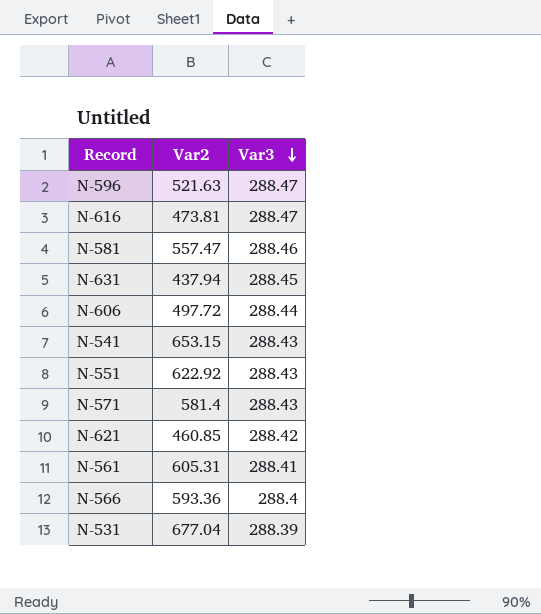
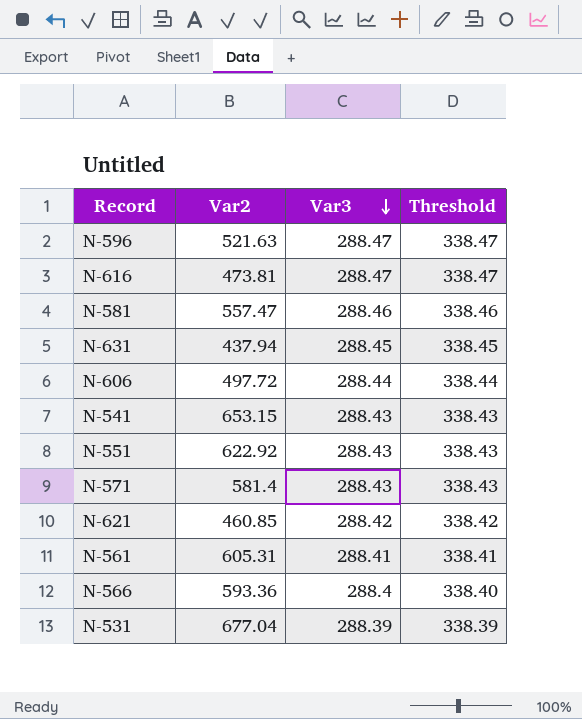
column Threshold | formula: none -> [Var3] + 50

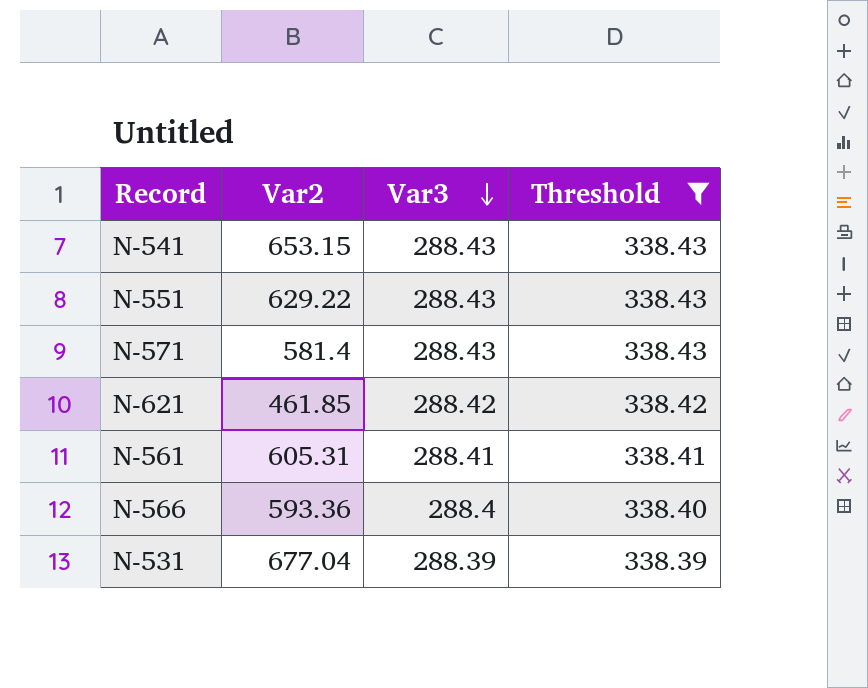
filter: none -> Threshold <= 338.43
N-551 | Var2: 622.92 -> 629.22
N-621 | Var2: 460.85 -> 461.85

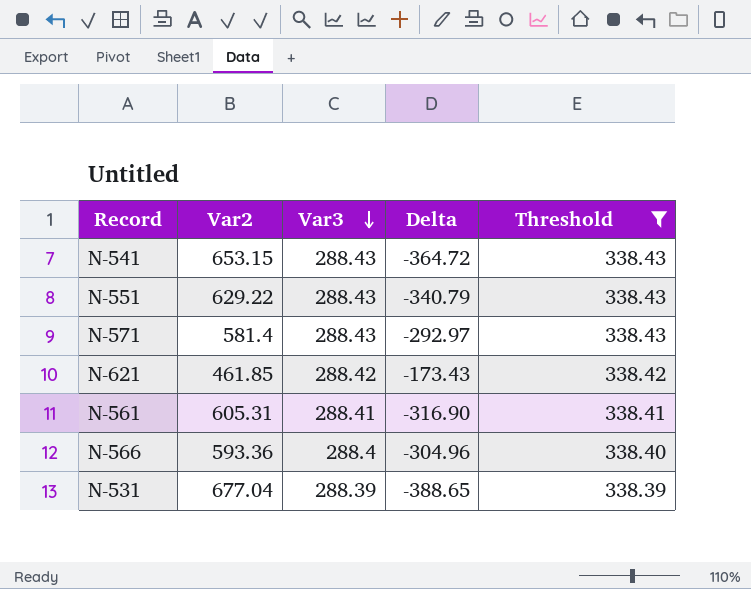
column Delta | formula: none -> [Var3] - [Var2]

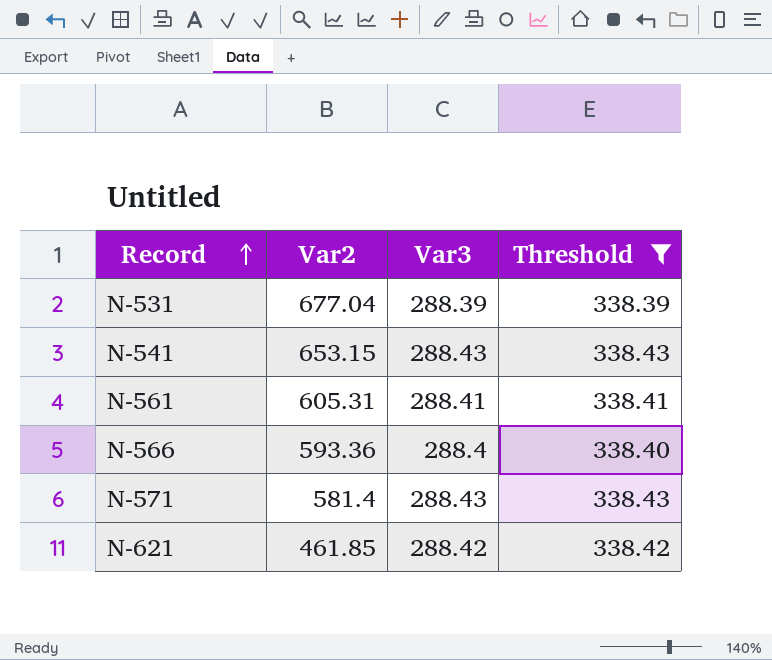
row order: Var3 descending -> Record ascending
column Delta | formula: [Var3] - [Var2] -> none
row N-551: 629.22 | 288.43 | -340.79 | 338.43 -> none

